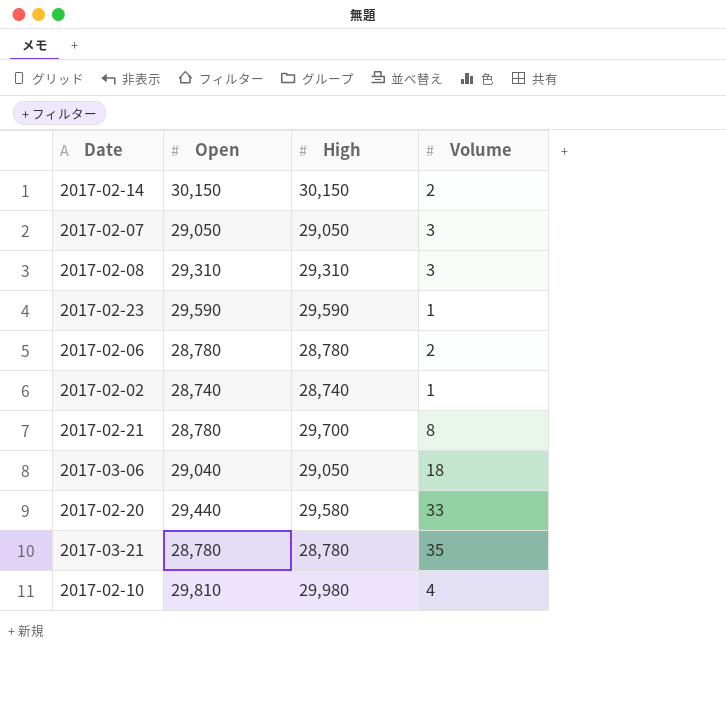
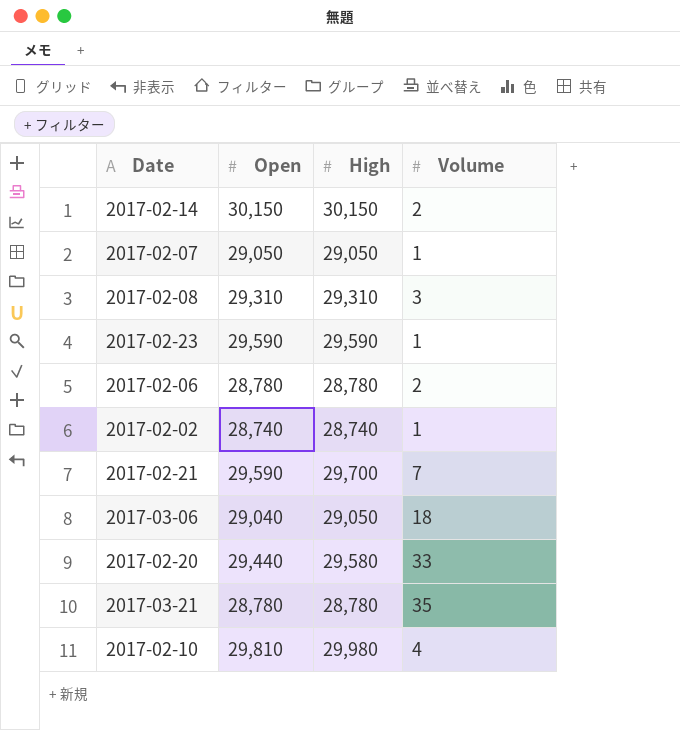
2017-02-07 | Volume: 3 -> 1
2017-02-21 | Open: 28,780 -> 29,590
2017-02-21 | Volume: 8 -> 7

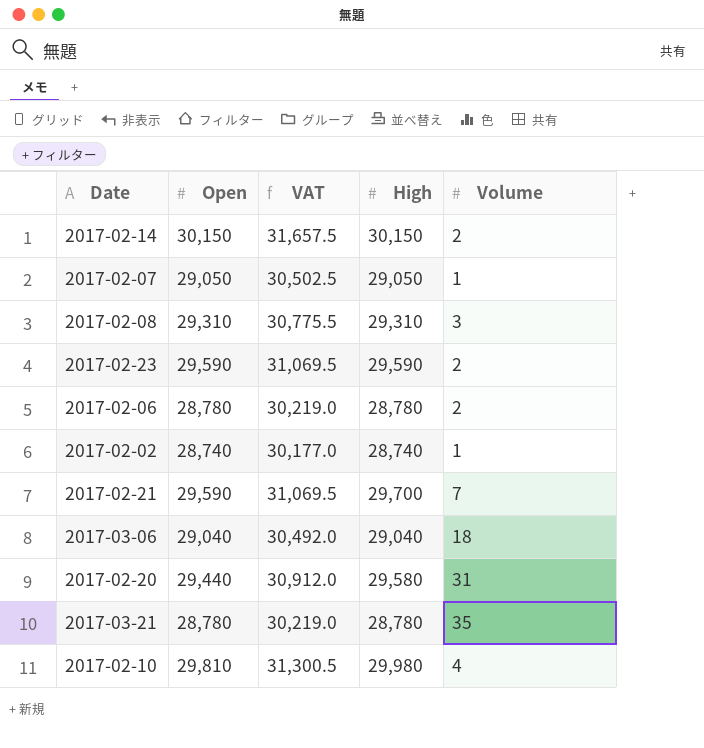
column VAT | formula: none -> [Open] * 1.05
2017-02-23 | Volume: 1 -> 2
2017-03-06 | High: 29,050 -> 29,040
2017-02-20 | Volume: 33 -> 31

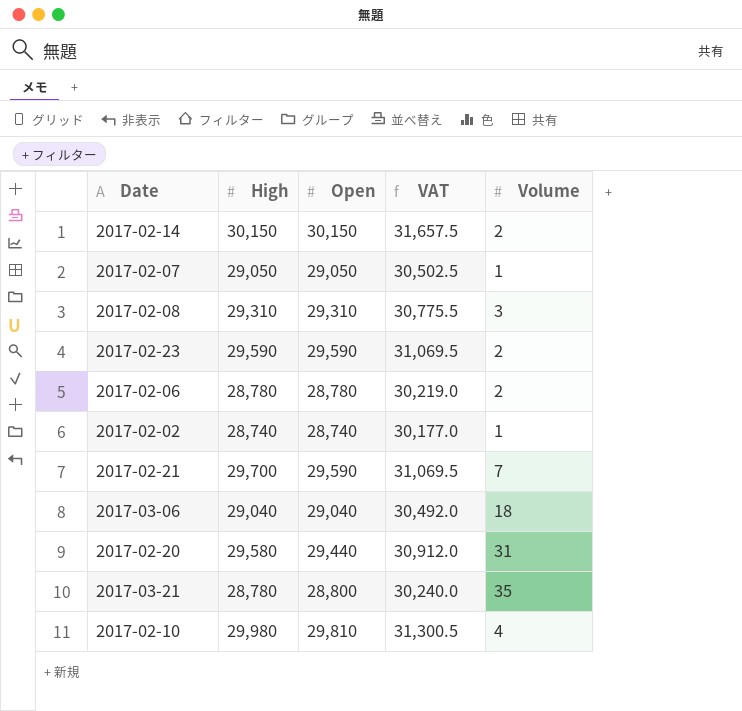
column High | position: 4 -> 2
2017-03-21 | Open: 28,780 -> 28,800
2017-03-21 | VAT: 30,219.0 -> 30,240.0

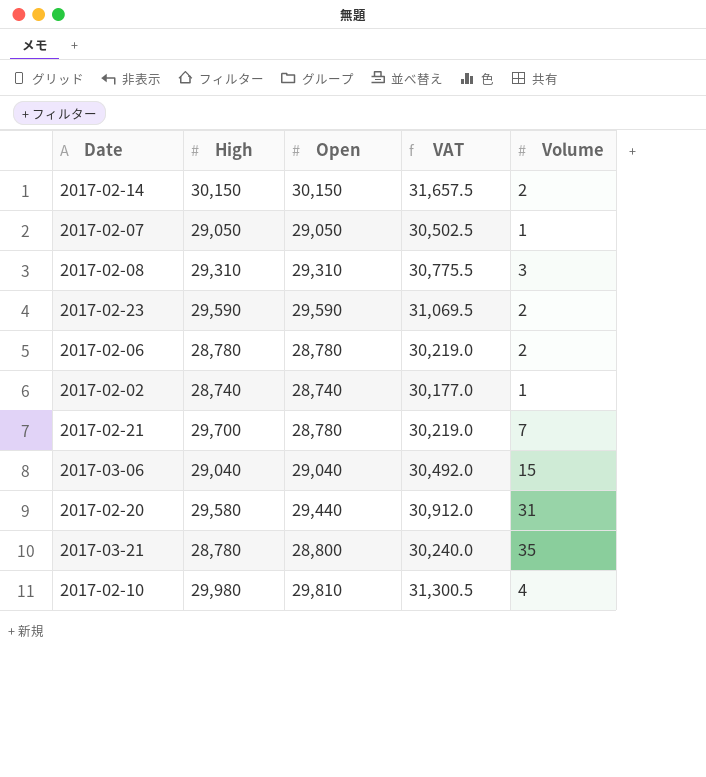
2017-02-21 | Open: 29,590 -> 28,780
2017-02-21 | VAT: 31,069.5 -> 30,219.0
2017-03-06 | Volume: 18 -> 15

